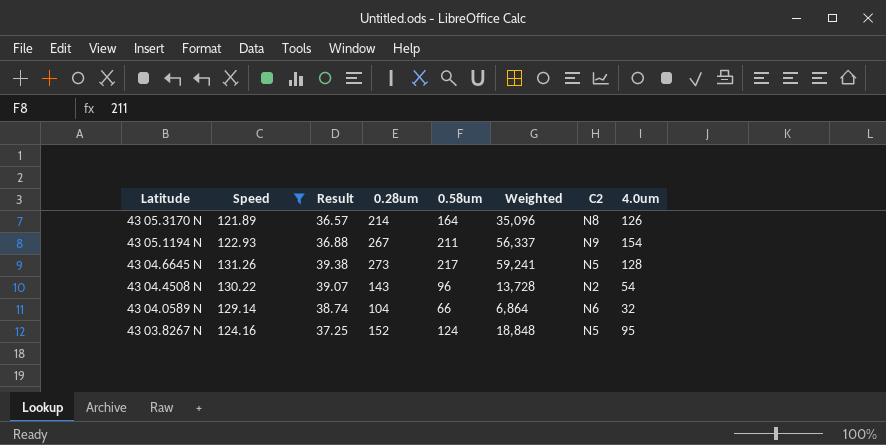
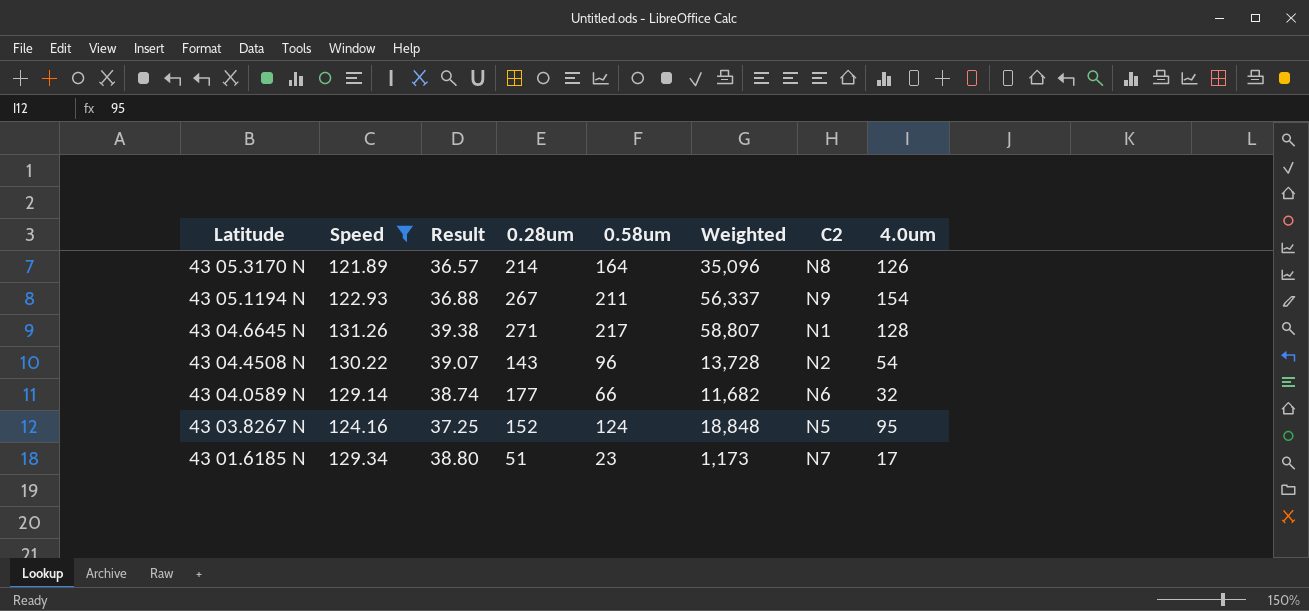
43 04.6645 N | 0.28um: 273 -> 271
43 04.6645 N | Weighted: 59,241 -> 58,807
43 04.6645 N | C2: N5 -> N1
43 04.0589 N | 0.28um: 104 -> 177
43 04.0589 N | Weighted: 6,864 -> 11,682
row 43 01.6185 N: none -> 129.34 | 38.80 | 51 | 23 | 1,173 | N7 | 17

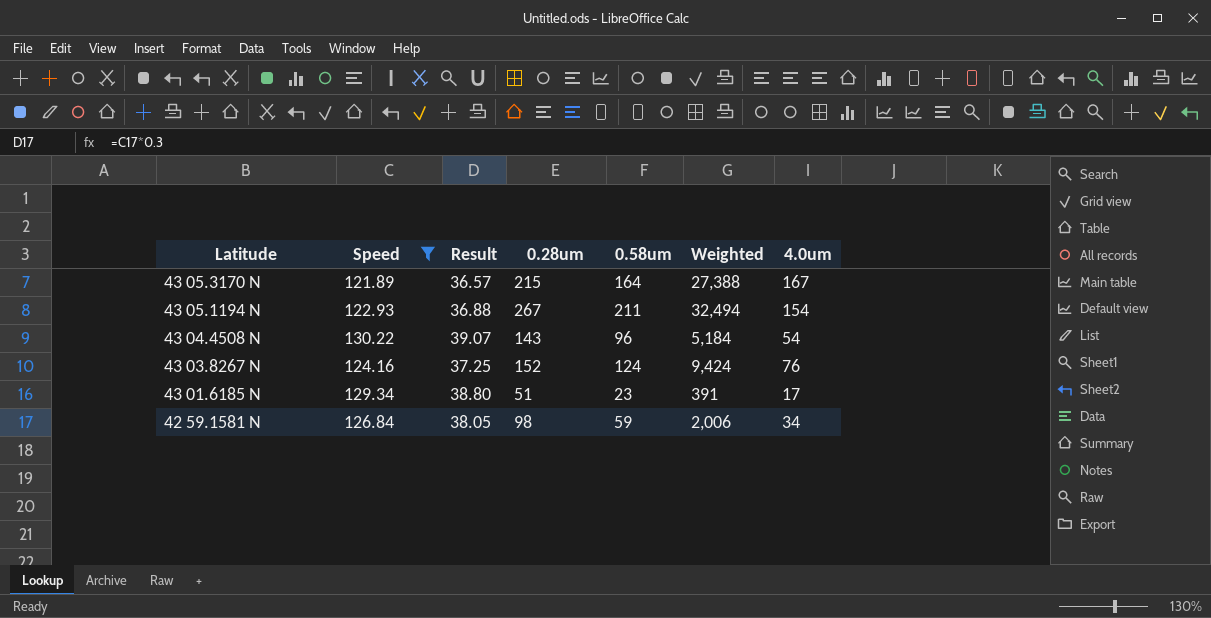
column C2 | position: 7 -> none
column Weighted | formula: [0.28um] * [0.58um] -> [0.58um] * [4.0um]
row 43 04.6645 N: 131.26 | 39.38 | 271 | 217 | 58,807 | N1 | 128 -> none
row 43 04.0589 N: 129.14 | 38.74 | 177 | 66 | 11,682 | N6 | 32 -> none
43 05.3170 N | 0.28um: 214 -> 215
43 05.3170 N | 4.0um: 126 -> 167
43 03.8267 N | 4.0um: 95 -> 76
row 42 59.1581 N: none -> 126.84 | 38.05 | 98 | 59 | 2,006 | 34

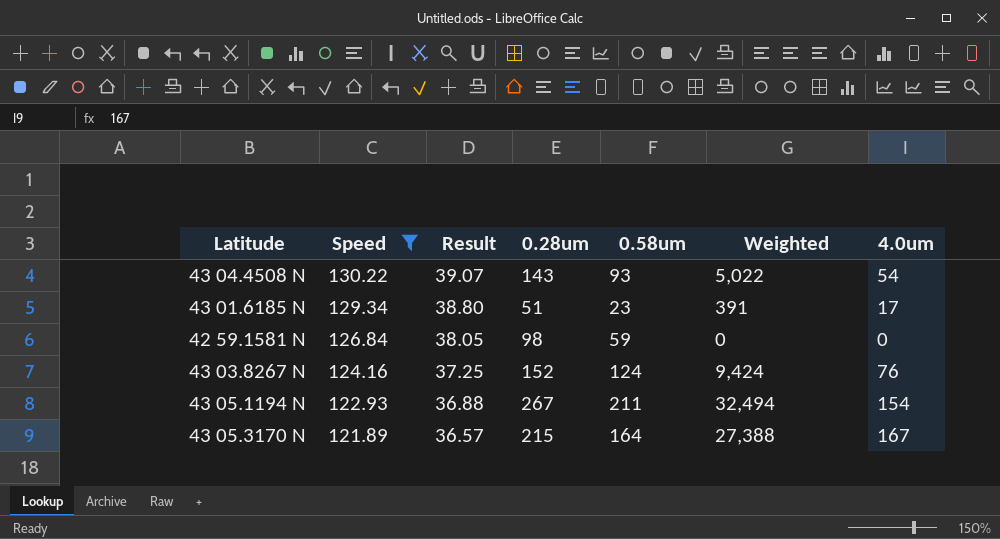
row order: Latitude descending -> Speed descending
43 04.4508 N | 0.58um: 96 -> 93
43 04.4508 N | Weighted: 5,184 -> 5,022
42 59.1581 N | Weighted: 2,006 -> 0
42 59.1581 N | 4.0um: 34 -> 0

